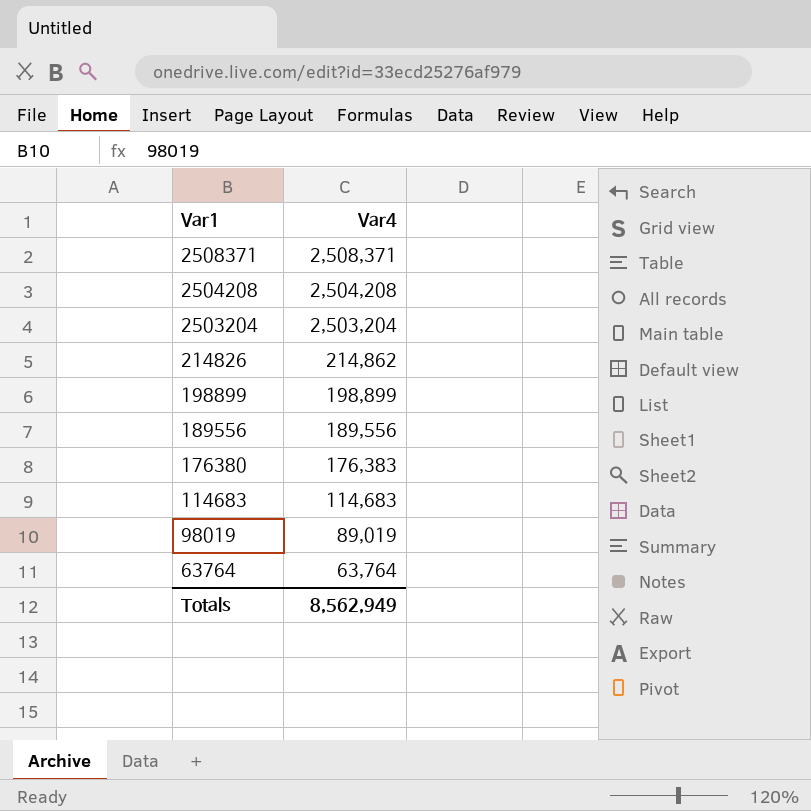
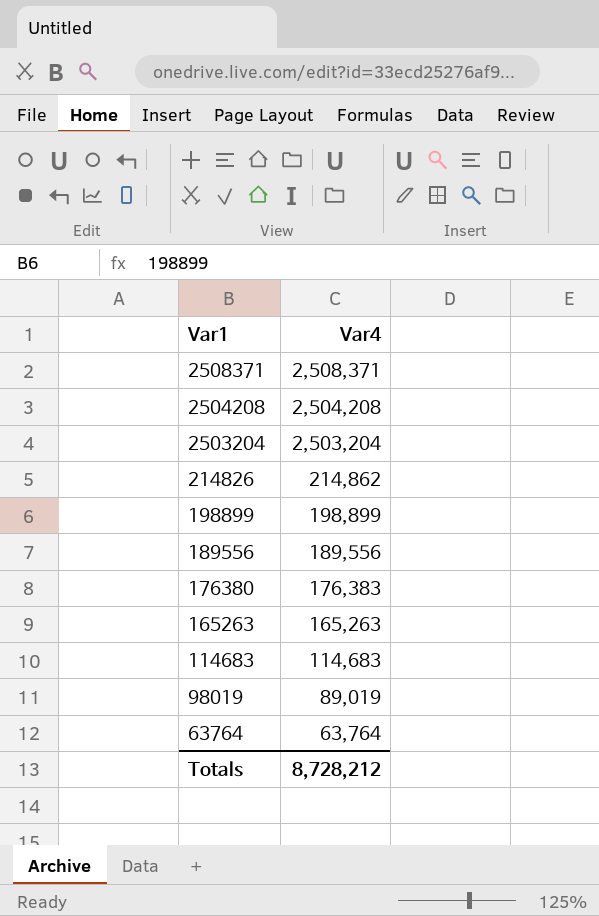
row 165263: none -> 165,263
Totals | Var4: 8,562,949 -> 8,728,212

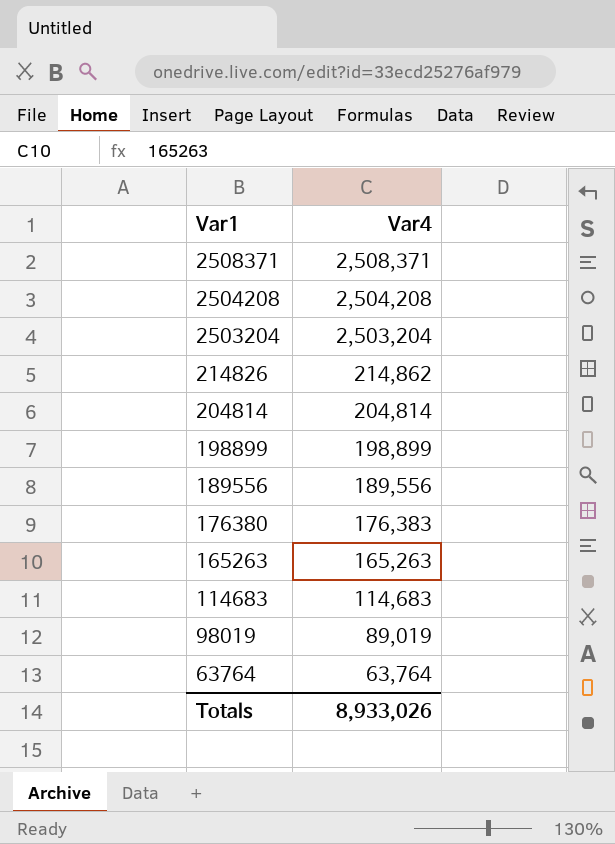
row 204814: none -> 204,814
Totals | Var4: 8,728,212 -> 8,933,026

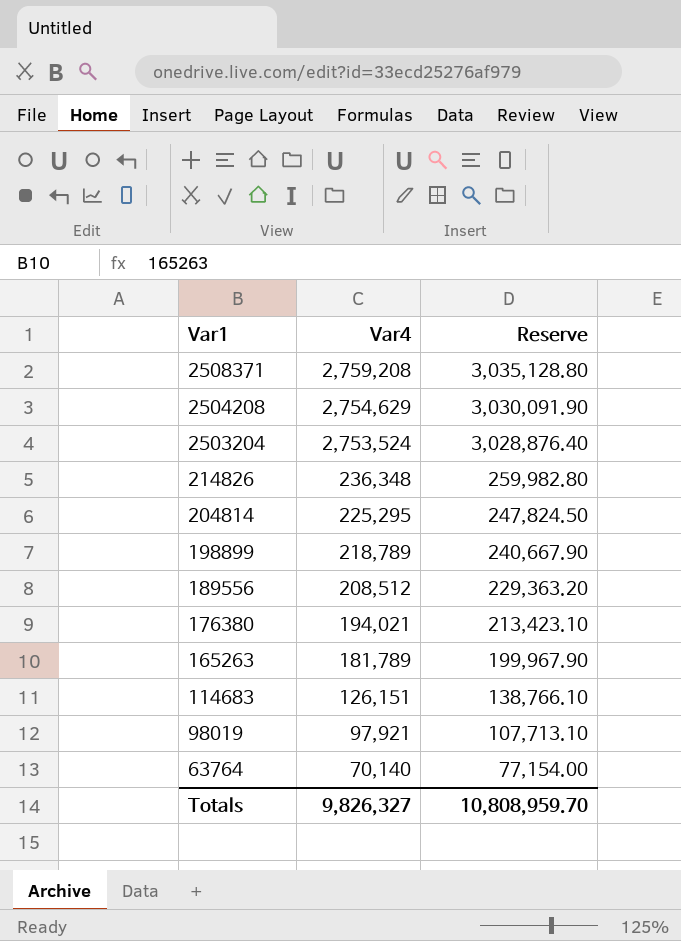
column Reserve | formula: none -> [Var4] * 1.1
2508371 | Var4: 2,508,371 -> 2,759,208
2504208 | Var4: 2,504,208 -> 2,754,629
2503204 | Var4: 2,503,204 -> 2,753,524
214826 | Var4: 214,862 -> 236,348
204814 | Var4: 204,814 -> 225,295
198899 | Var4: 198,899 -> 218,789
189556 | Var4: 189,556 -> 208,512
176380 | Var4: 176,383 -> 194,021
165263 | Var4: 165,263 -> 181,789
114683 | Var4: 114,683 -> 126,151
98019 | Var4: 89,019 -> 97,921
63764 | Var4: 63,764 -> 70,140
Totals | Var4: 8,933,026 -> 9,826,327

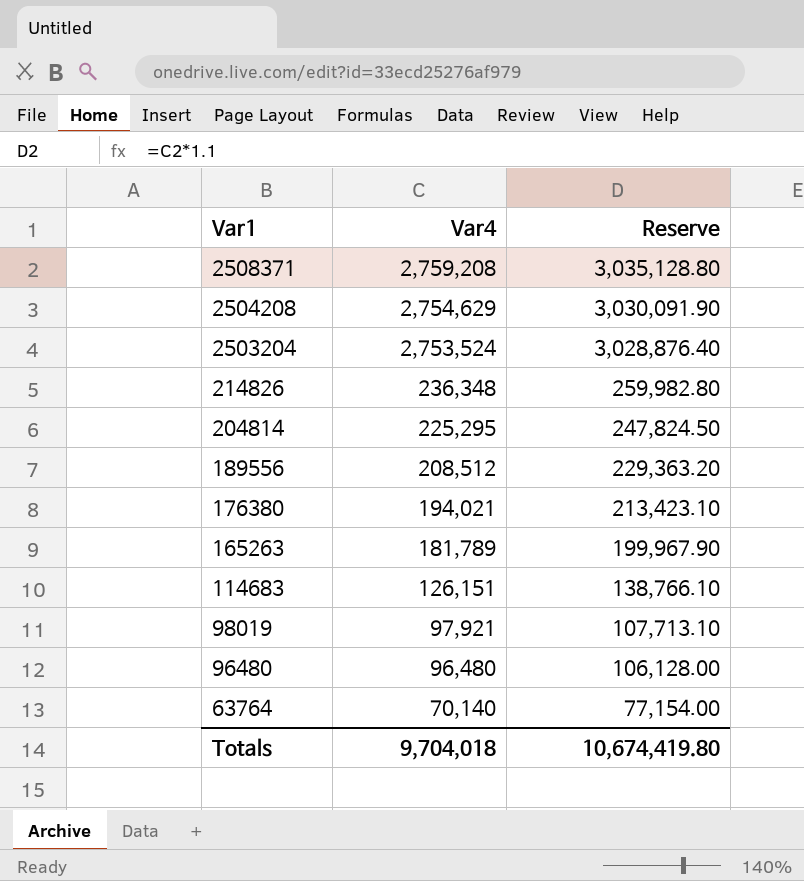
row 198899: 218,789 | 240,667.90 -> none
row 96480: none -> 96,480 | 106,128.00
Totals | Var4: 9,826,327 -> 9,704,018
Totals | Reserve: 10,808,959.70 -> 10,674,419.80

